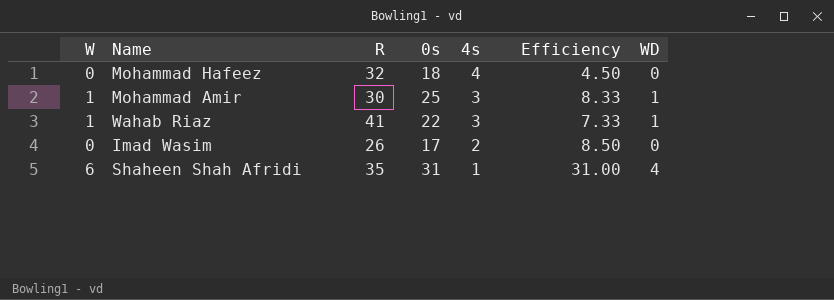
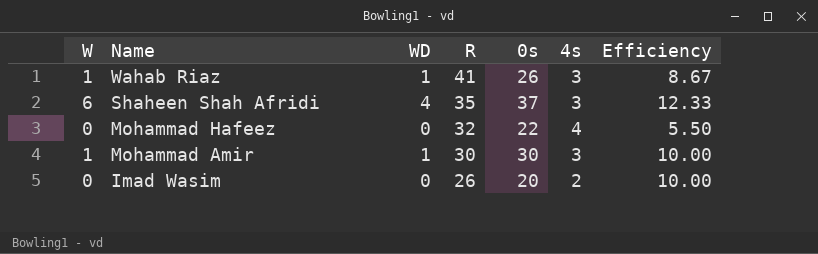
row order: 4s descending -> Name descending
column WD | position: 7 -> 3
Wahab Riaz | 0s: 22 -> 26
Wahab Riaz | Efficiency: 7.33 -> 8.67
Shaheen Shah Afridi | 0s: 31 -> 37
Shaheen Shah Afridi | 4s: 1 -> 3
Shaheen Shah Afridi | Efficiency: 31.00 -> 12.33
Mohammad Hafeez | 0s: 18 -> 22
Mohammad Hafeez | Efficiency: 4.50 -> 5.50
Mohammad Amir | 0s: 25 -> 30
Mohammad Amir | Efficiency: 8.33 -> 10.00
Imad Wasim | 0s: 17 -> 20
Imad Wasim | Efficiency: 8.50 -> 10.00

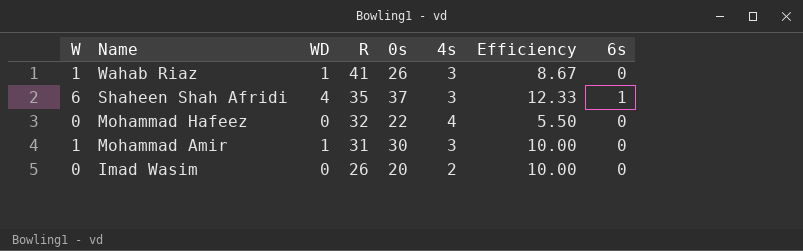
column 6s | position: none -> 8
Mohammad Amir | R: 30 -> 31

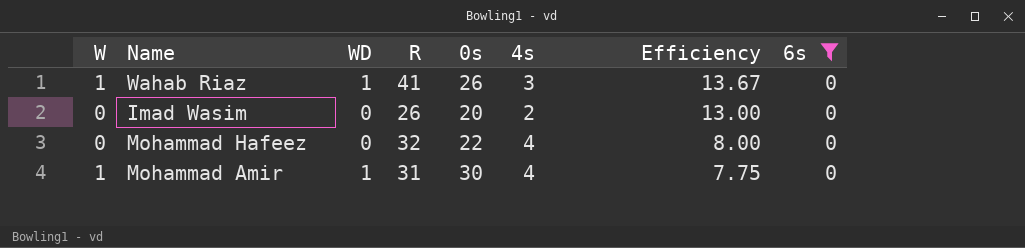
filter: none -> 6s = 0
row order: Name descending -> Efficiency descending
column Efficiency | formula: [0s] / [4s] -> [R] / [4s]
Mohammad Amir | 4s: 3 -> 4

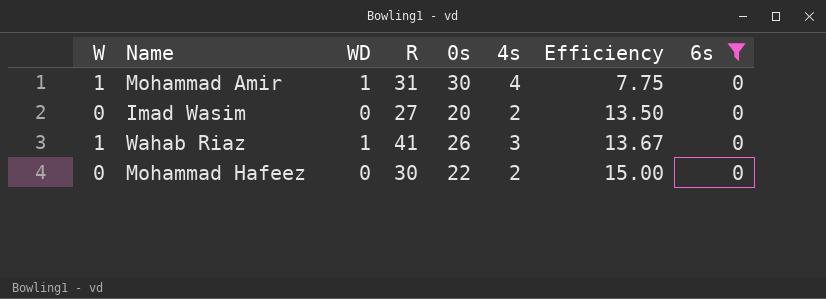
row order: Efficiency descending -> Efficiency ascending
Imad Wasim | R: 26 -> 27
Imad Wasim | Efficiency: 13.00 -> 13.50
Mohammad Hafeez | R: 32 -> 30
Mohammad Hafeez | 4s: 4 -> 2
Mohammad Hafeez | Efficiency: 8.00 -> 15.00

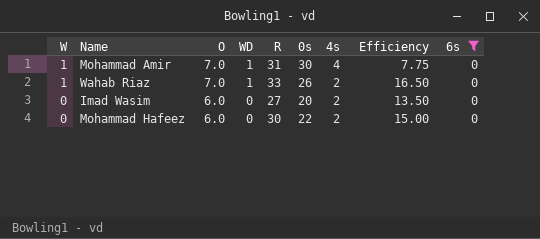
row order: Efficiency ascending -> W descending
column O | position: none -> 3
Wahab Riaz | R: 41 -> 33
Wahab Riaz | 4s: 3 -> 2
Wahab Riaz | Efficiency: 13.67 -> 16.50

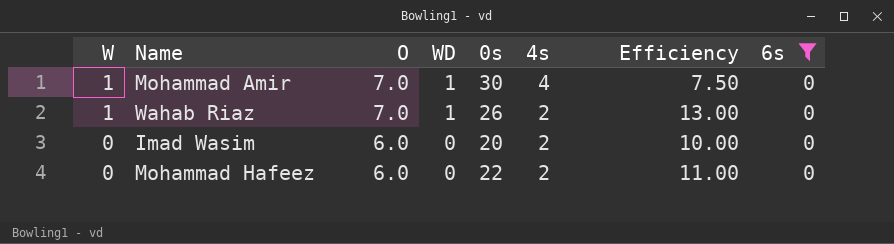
column R | position: 5 -> none
column Efficiency | formula: [R] / [4s] -> [0s] / [4s]

